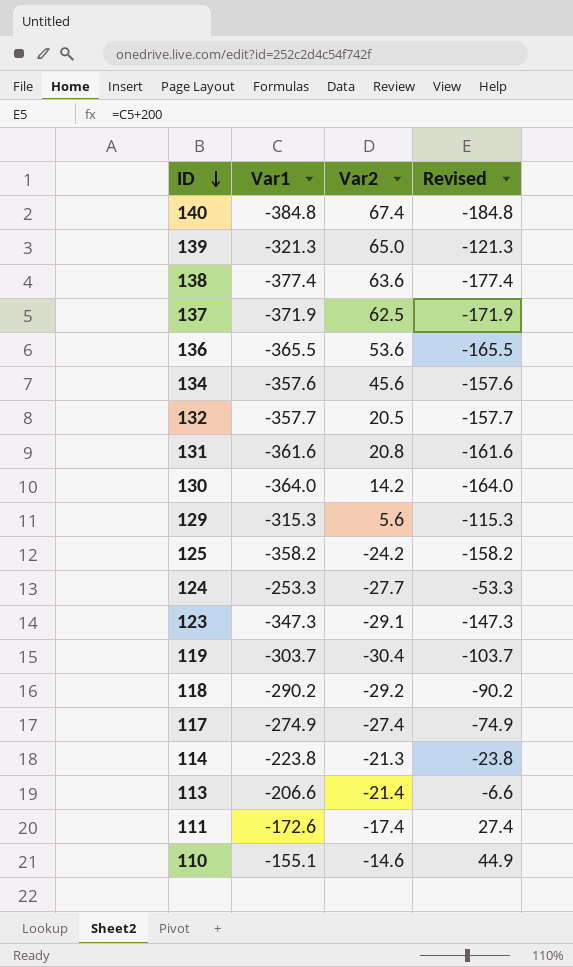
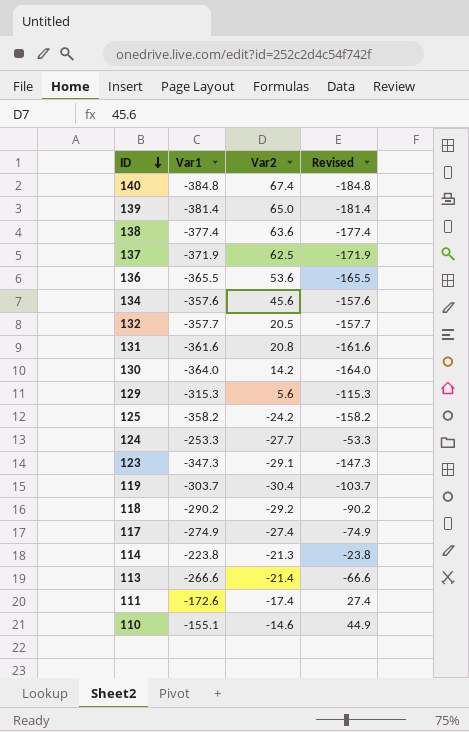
139 | Var1: -321.3 -> -381.4
139 | Revised: -121.3 -> -181.4
113 | Var1: -206.6 -> -266.6
113 | Revised: -6.6 -> -66.6

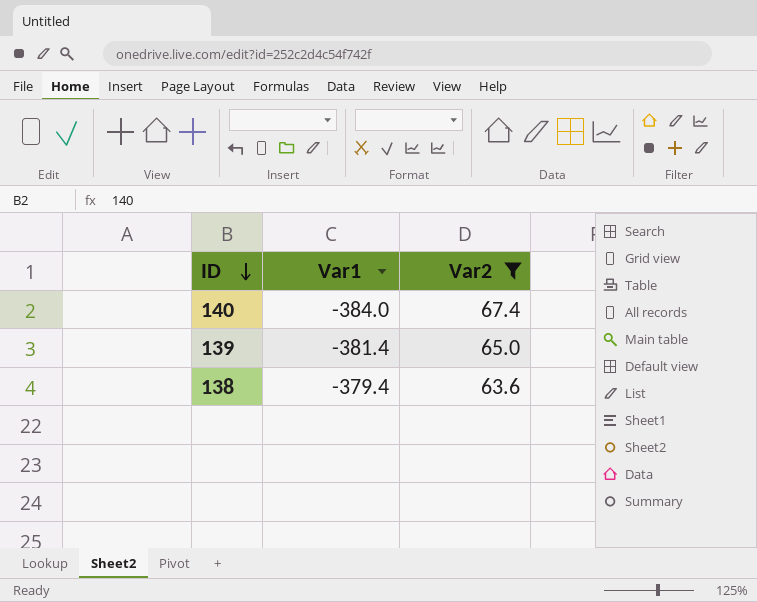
filter: none -> Var2 >= 63.6
column Revised | formula: [Var1] + 200 -> none
140 | Var1: -384.8 -> -384.0
138 | Var1: -377.4 -> -379.4

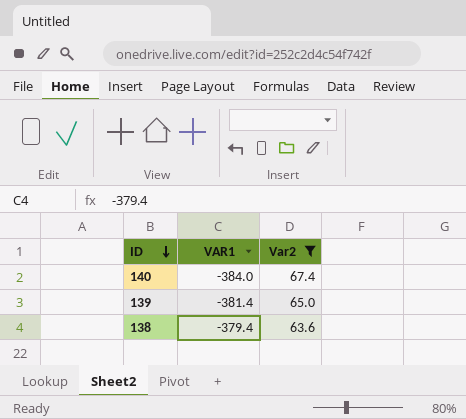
column name: Var1 -> VAR1

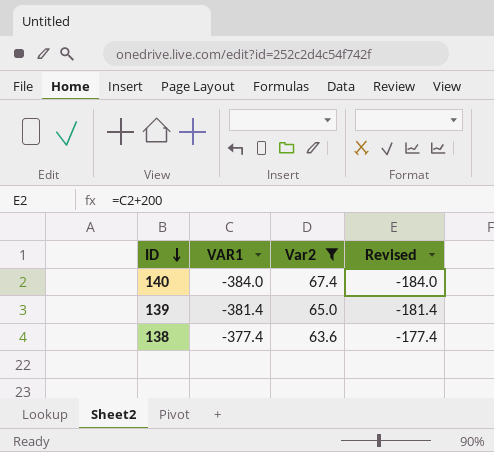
column Revised | formula: none -> [VAR1] + 200
138 | VAR1: -379.4 -> -377.4

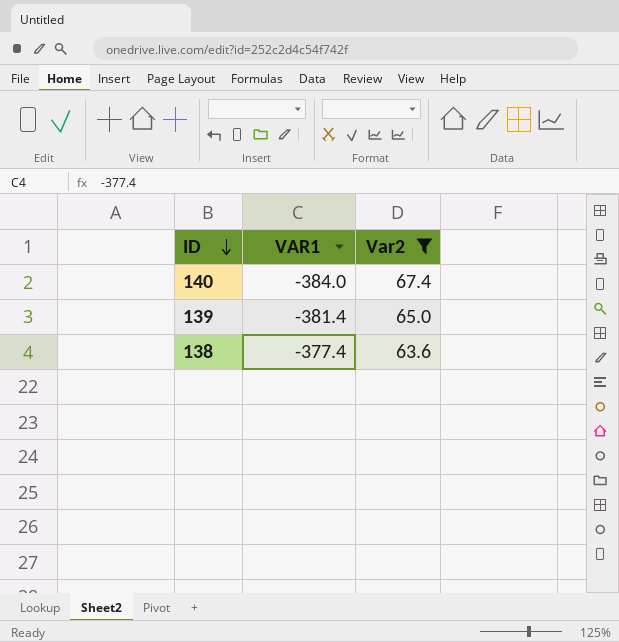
column Revised | formula: [VAR1] + 200 -> none

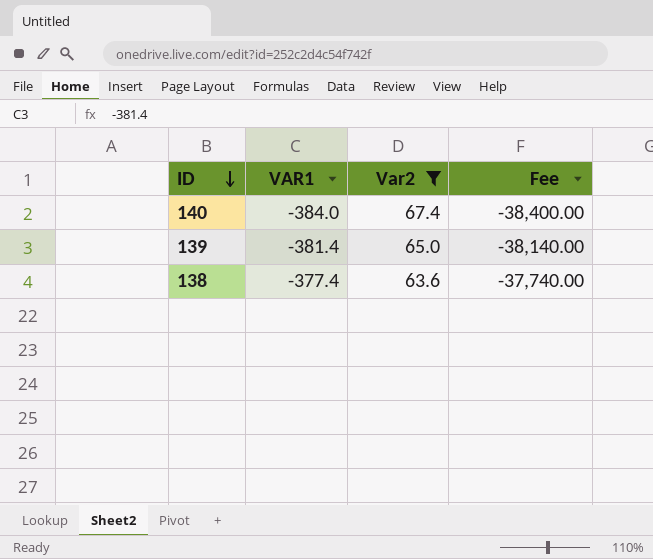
column Fee | formula: none -> [VAR1] * 100

